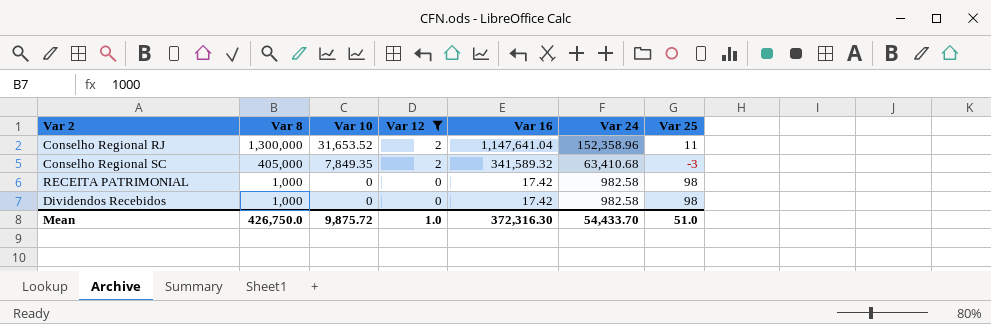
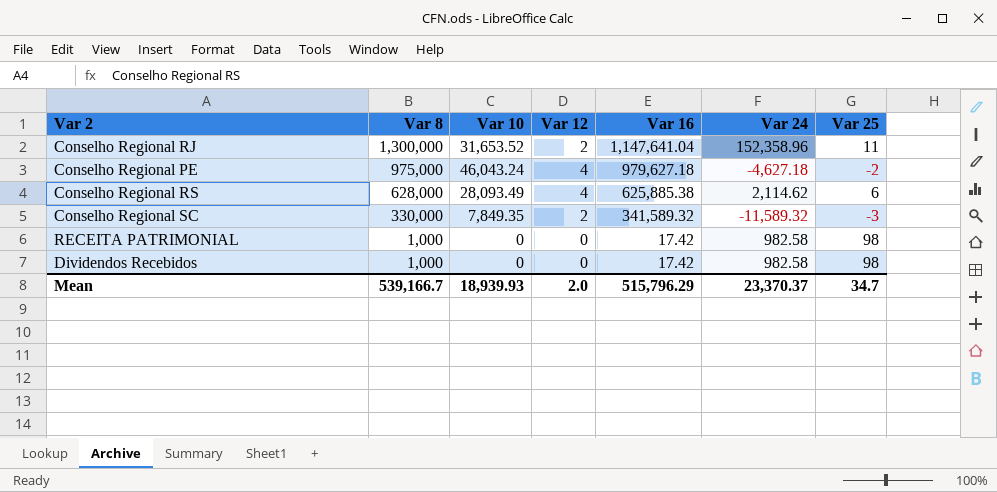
filter: Var 12 != 4 -> none
Conselho Regional SC | Var 8: 405,000 -> 330,000
Conselho Regional SC | Var 24: 63,410.68 -> -11,589.32
Mean | Var 8: 426,750.0 -> 539,166.7
Mean | Var 10: 9,875.72 -> 18,939.93
Mean | Var 12: 1.0 -> 2.0
Mean | Var 16: 372,316.30 -> 515,796.29
Mean | Var 24: 54,433.70 -> 23,370.37
Mean | Var 25: 51.0 -> 34.7

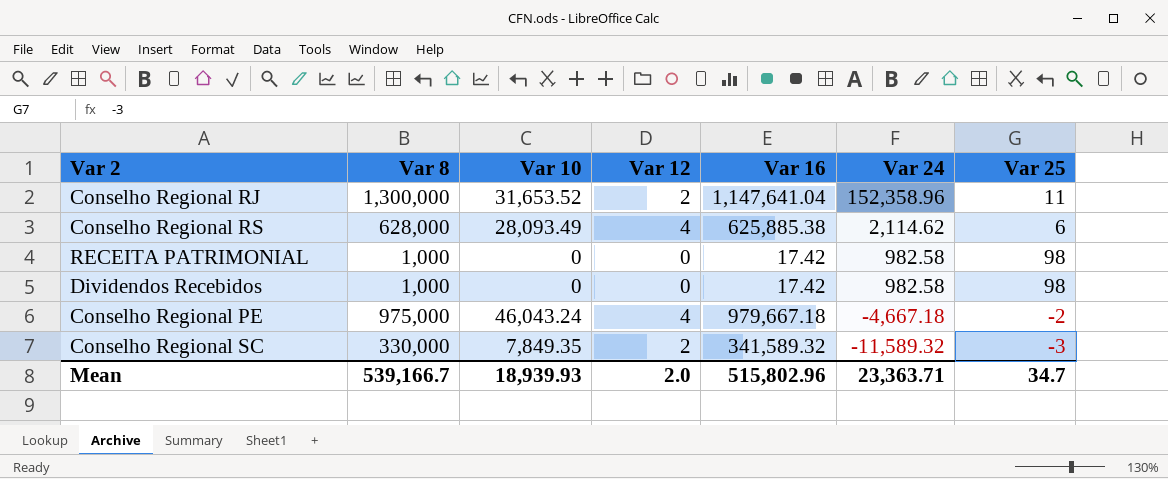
row order: Var 8 descending -> Var 24 descending
Conselho Regional PE | Var 16: 979,627.18 -> 979,667.18
Conselho Regional PE | Var 24: -4,627.18 -> -4,667.18
Mean | Var 16: 515,796.29 -> 515,802.96
Mean | Var 24: 23,370.37 -> 23,363.71

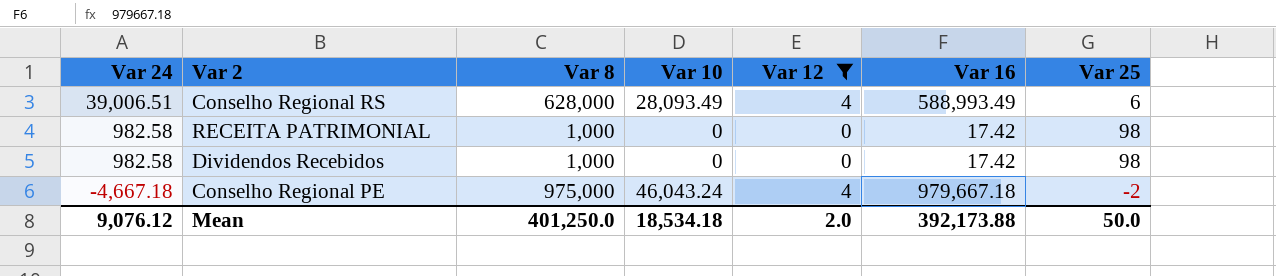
filter: none -> Var 12 != 2
column Var 24 | position: 6 -> 1
Conselho Regional RS | Var 24: 2,114.62 -> 39,006.51
Conselho Regional RS | Var 16: 625,885.38 -> 588,993.49
Mean | Var 24: 23,363.71 -> 9,076.12
Mean | Var 8: 539,166.7 -> 401,250.0
Mean | Var 10: 18,939.93 -> 18,534.18
Mean | Var 16: 515,802.96 -> 392,173.88
Mean | Var 25: 34.7 -> 50.0

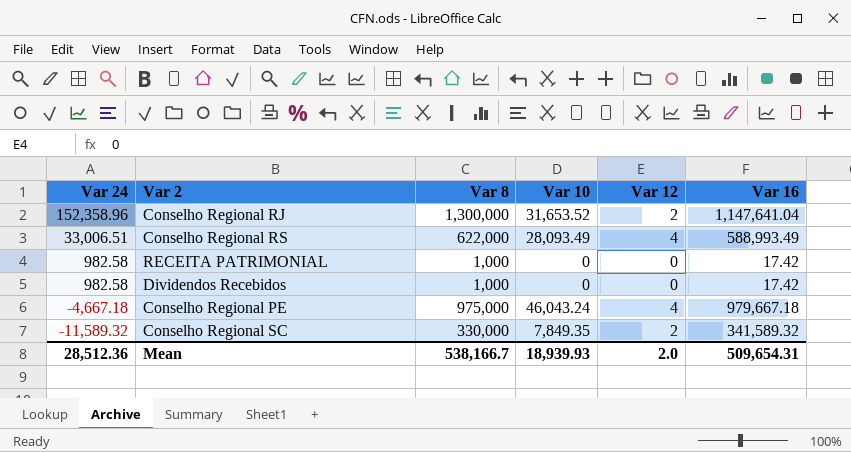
filter: Var 12 != 2 -> none
column Var 25 | position: 7 -> none
Conselho Regional RS | Var 24: 39,006.51 -> 33,006.51
Conselho Regional RS | Var 8: 628,000 -> 622,000
Mean | Var 24: 9,076.12 -> 28,512.36
Mean | Var 8: 401,250.0 -> 538,166.7
Mean | Var 10: 18,534.18 -> 18,939.93
Mean | Var 16: 392,173.88 -> 509,654.31

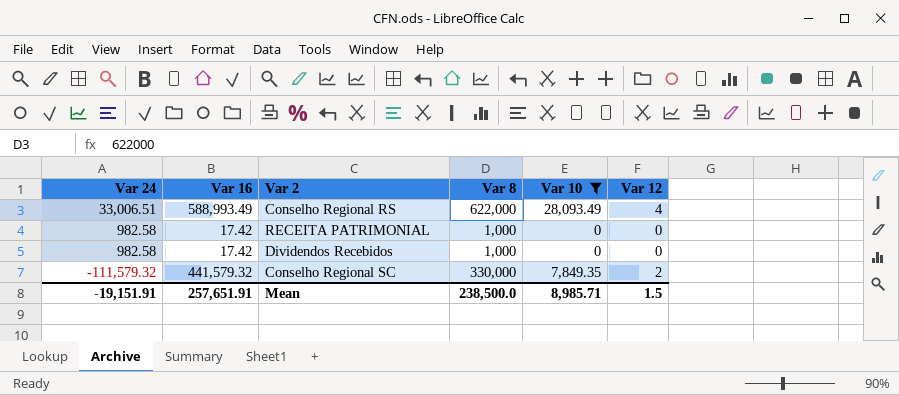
filter: none -> Var 10 <= 28,093.49
column Var 16 | position: 6 -> 2
Conselho Regional SC | Var 24: -11,589.32 -> -111,579.32
Conselho Regional SC | Var 16: 341,589.32 -> 441,579.32
Mean | Var 24: 28,512.36 -> -19,151.91
Mean | Var 16: 509,654.31 -> 257,651.91
Mean | Var 8: 538,166.7 -> 238,500.0
Mean | Var 10: 18,939.93 -> 8,985.71
Mean | Var 12: 2.0 -> 1.5

